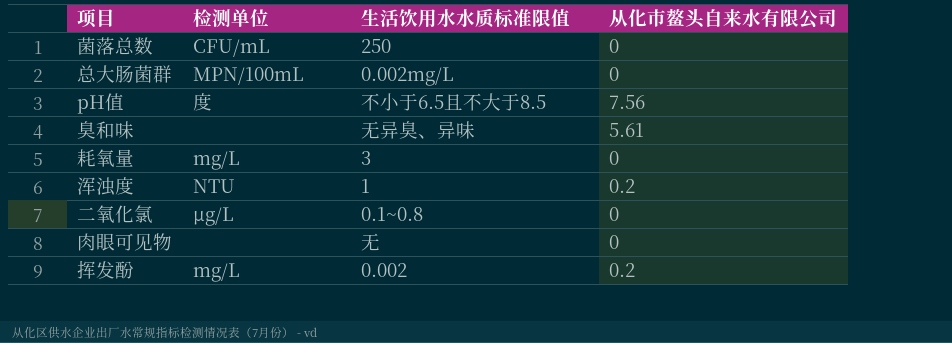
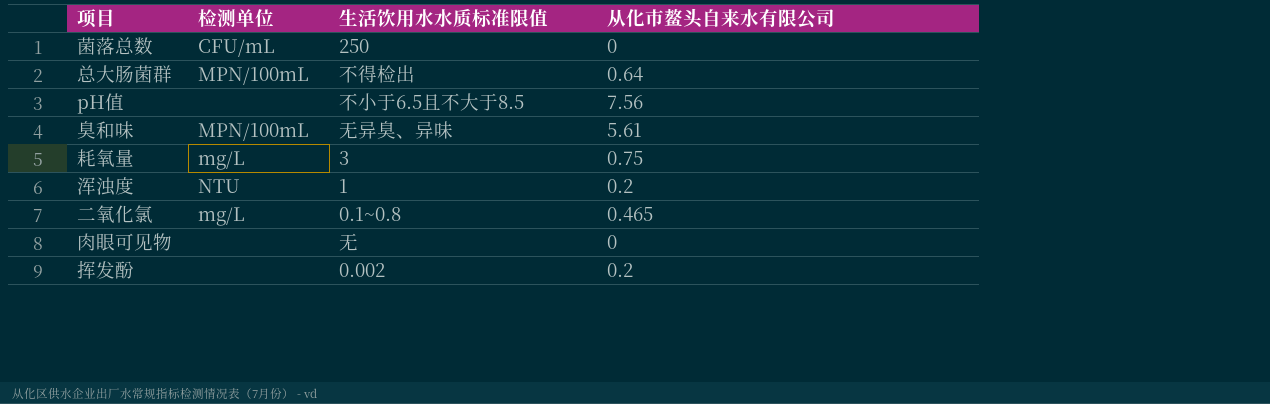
总大肠菌群 | 生活饮用水水质标准限值: 0.002mg/L -> 不得检出
总大肠菌群 | 从化市鳌头自来水有限公司: 0 -> 0.64
pH值 | 检测单位: 度 -> none
臭和味 | 检测单位: none -> MPN/100mL
耗氧量 | 从化市鳌头自来水有限公司: 0 -> 0.75
二氧化氯 | 检测单位: μg/L -> mg/L
二氧化氯 | 从化市鳌头自来水有限公司: 0 -> 0.465
挥发酚 | 检测单位: mg/L -> none

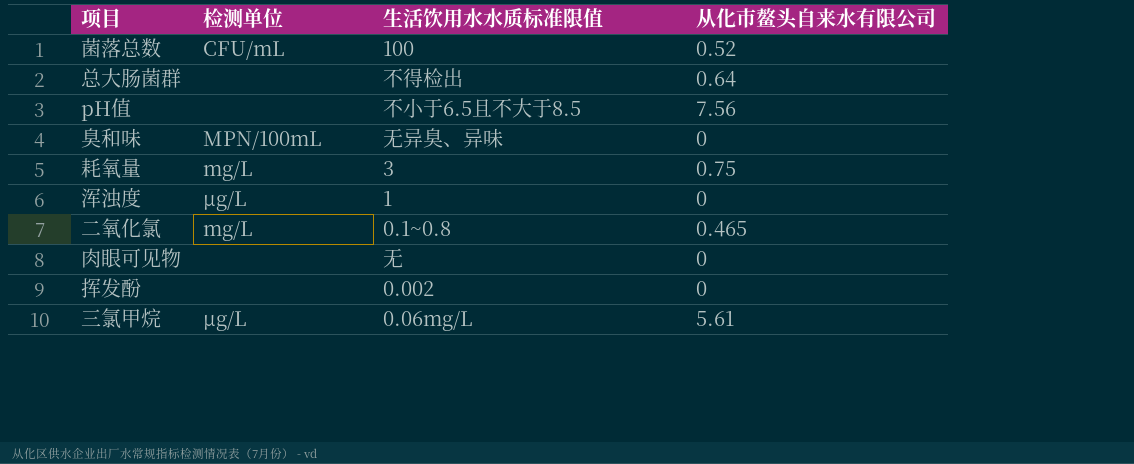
菌落总数 | 生活饮用水水质标准限值: 250 -> 100
菌落总数 | 从化市鳌头自来水有限公司: 0 -> 0.52
总大肠菌群 | 检测单位: MPN/100mL -> none
臭和味 | 从化市鳌头自来水有限公司: 5.61 -> 0
浑浊度 | 检测单位: NTU -> μg/L
浑浊度 | 从化市鳌头自来水有限公司: 0.2 -> 0
挥发酚 | 从化市鳌头自来水有限公司: 0.2 -> 0
row 三氯甲烷: none -> μg/L | 0.06mg/L | 5.61

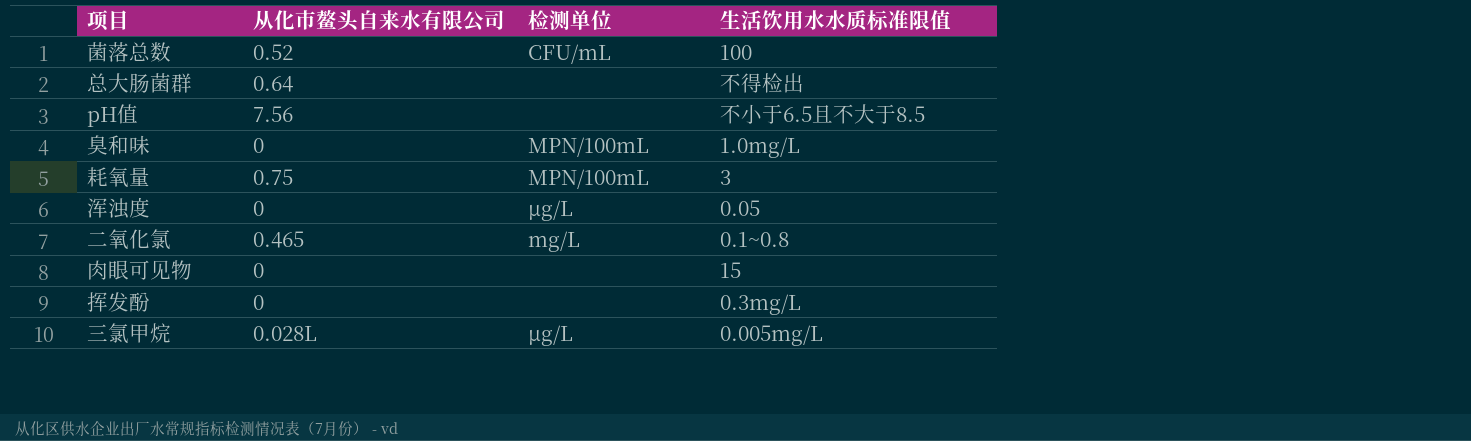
column 从化市鳌头自来水有限公司 | position: 4 -> 2
臭和味 | 生活饮用水水质标准限值: 无异臭、异味 -> 1.0mg/L
耗氧量 | 检测单位: mg/L -> MPN/100mL
浑浊度 | 生活饮用水水质标准限值: 1 -> 0.05
肉眼可见物 | 生活饮用水水质标准限值: 无 -> 15
挥发酚 | 生活饮用水水质标准限值: 0.002 -> 0.3mg/L
三氯甲烷 | 从化市鳌头自来水有限公司: 5.61 -> 0.028L
三氯甲烷 | 生活饮用水水质标准限值: 0.06mg/L -> 0.005mg/L

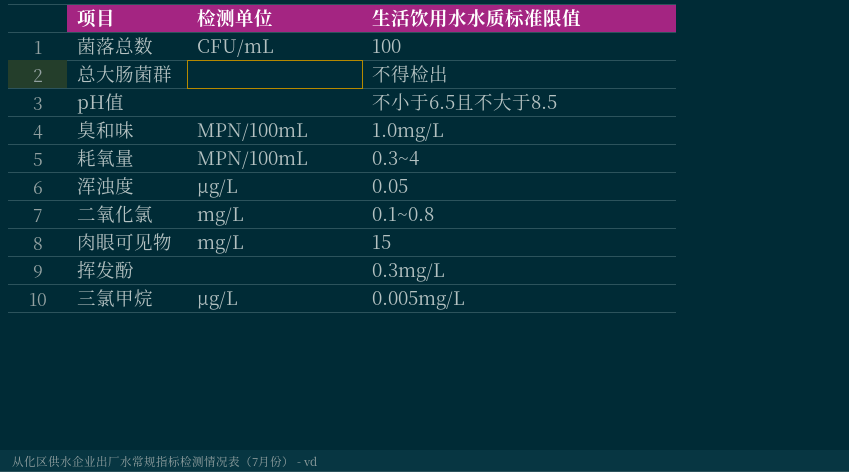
column 从化市鳌头自来水有限公司 | position: 2 -> none
耗氧量 | 生活饮用水水质标准限值: 3 -> 0.3~4
肉眼可见物 | 检测单位: none -> mg/L

